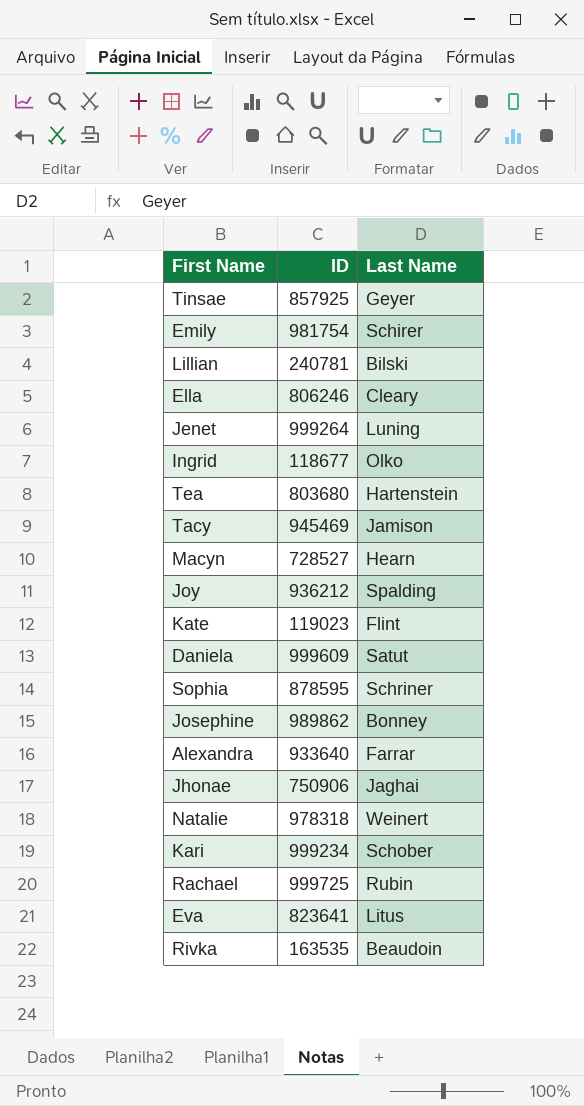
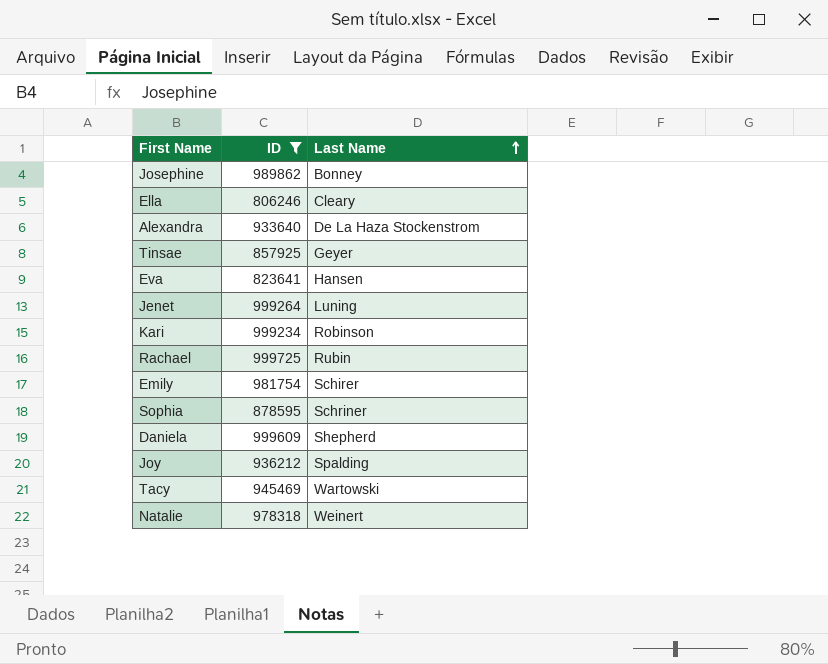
filter: none -> ID >= 806246
row order: none -> Last Name ascending
Alexandra | Last Name: Farrar -> De La Haza Stockenstrom
Eva | Last Name: Litus -> Hansen
Kari | Last Name: Schober -> Robinson
Daniela | Last Name: Satut -> Shepherd
Tacy | Last Name: Jamison -> Wartowski

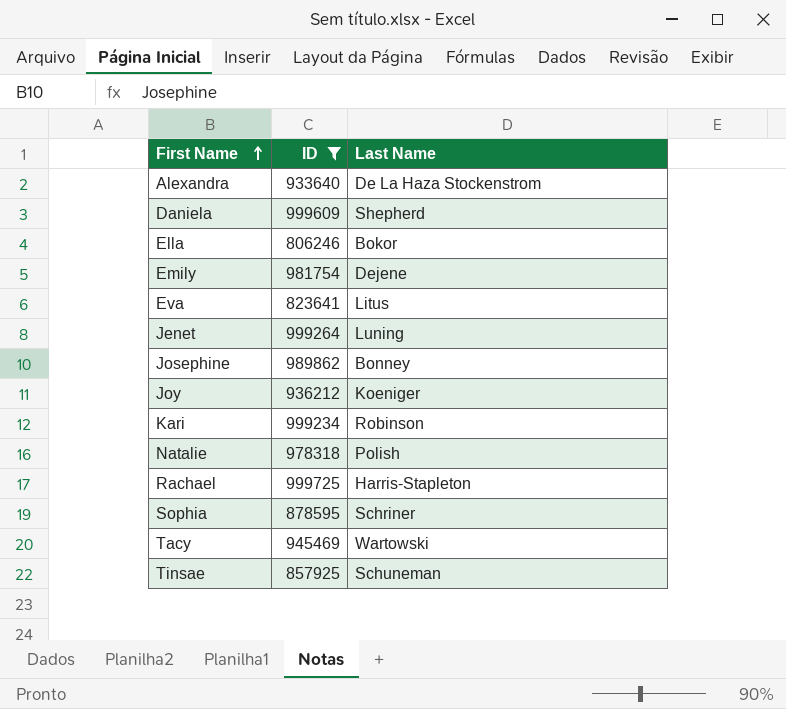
row order: Last Name ascending -> First Name ascending
Ella | Last Name: Cleary -> Bokor
Emily | Last Name: Schirer -> Dejene
Eva | Last Name: Hansen -> Litus
Joy | Last Name: Spalding -> Koeniger
Natalie | Last Name: Weinert -> Polish
Rachael | Last Name: Rubin -> Harris-Stapleton
Tinsae | Last Name: Geyer -> Schuneman

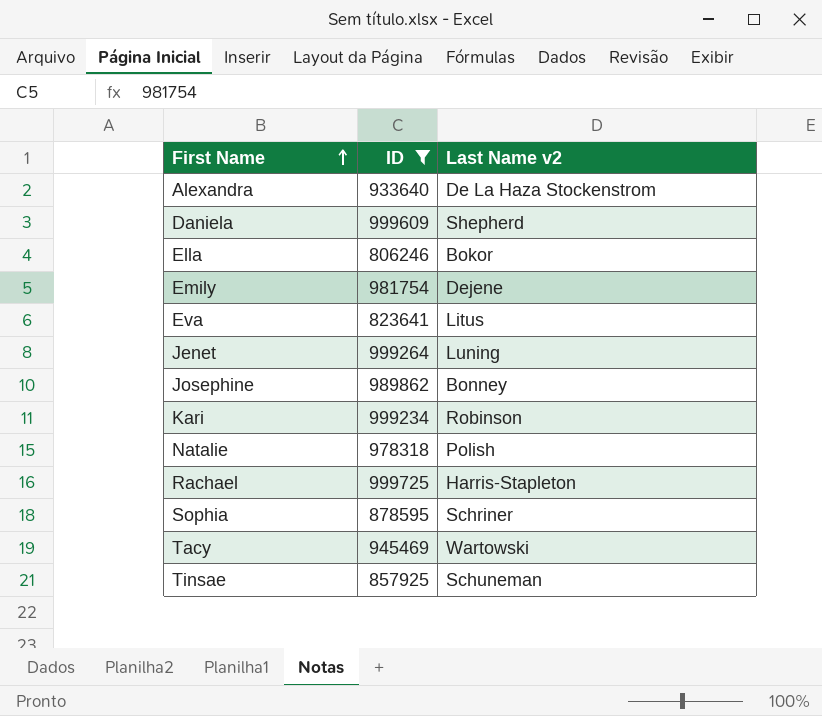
column name: Last Name -> Last Name v2
row Joy: 936212 | Koeniger -> none

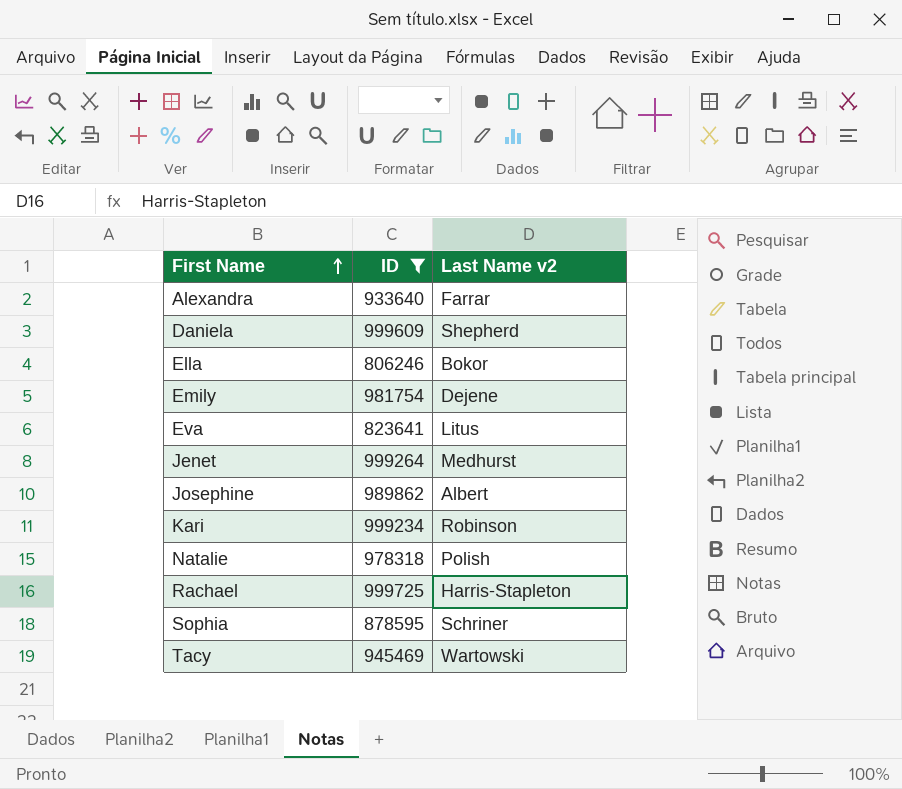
row Tinsae: 857925 | Schuneman -> none
Alexandra | Last Name v2: De La Haza Stockenstrom -> Farrar
Jenet | Last Name v2: Luning -> Medhurst
Josephine | Last Name v2: Bonney -> Albert

